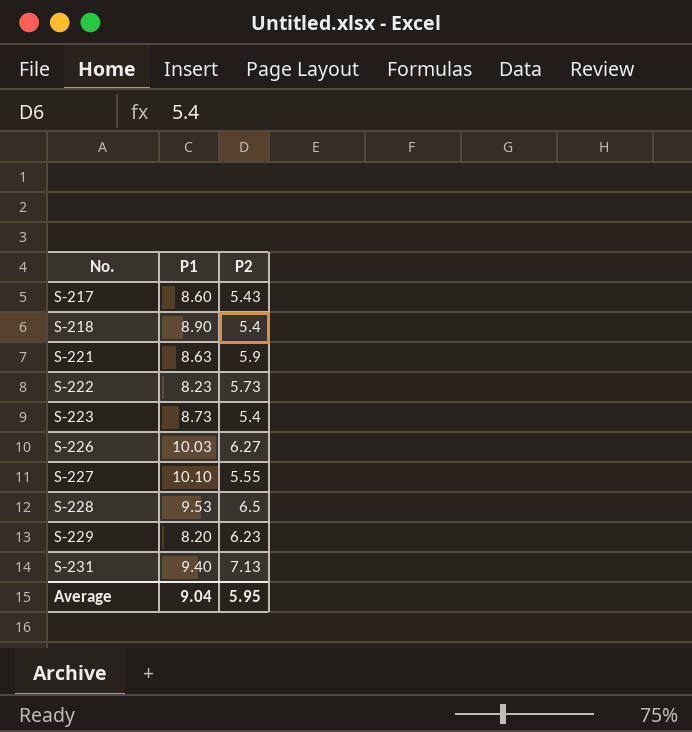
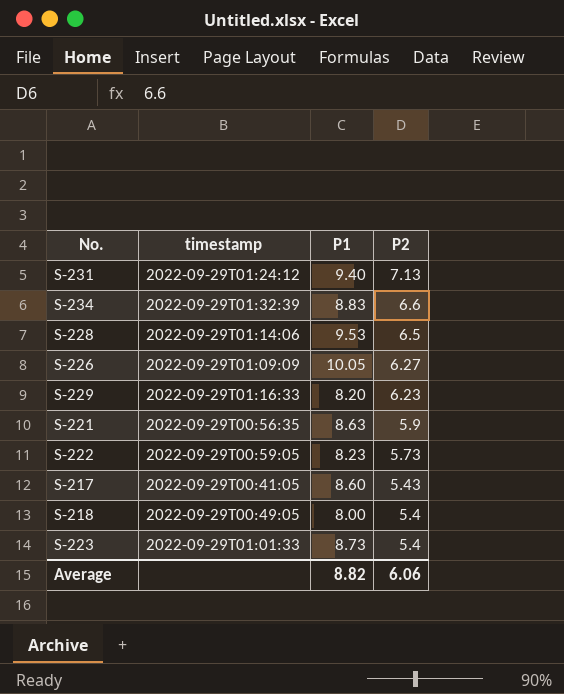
row order: No. ascending -> P2 descending
column timestamp | position: none -> 2
row S-227: 10.10 | 5.55 -> none
row S-234: none -> 2022-09-29T01:32:39 | 8.83 | 6.6
S-226 | P1: 10.03 -> 10.05
S-218 | P1: 8.90 -> 8.00
Average | P1: 9.04 -> 8.82
Average | P2: 5.95 -> 6.06

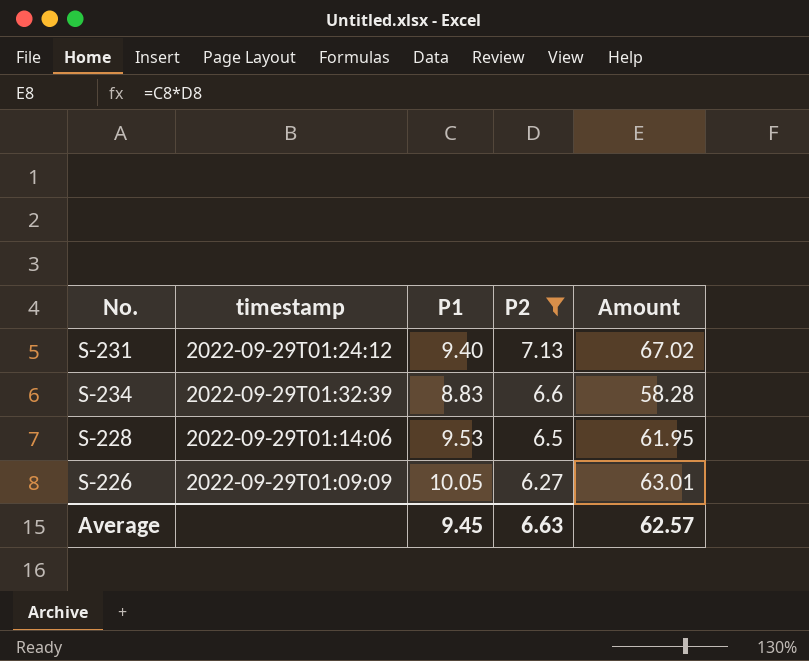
filter: none -> P2 >= 6.27
column Amount | formula: none -> [P1] * [P2]
Average | P1: 8.82 -> 9.45
Average | P2: 6.06 -> 6.63

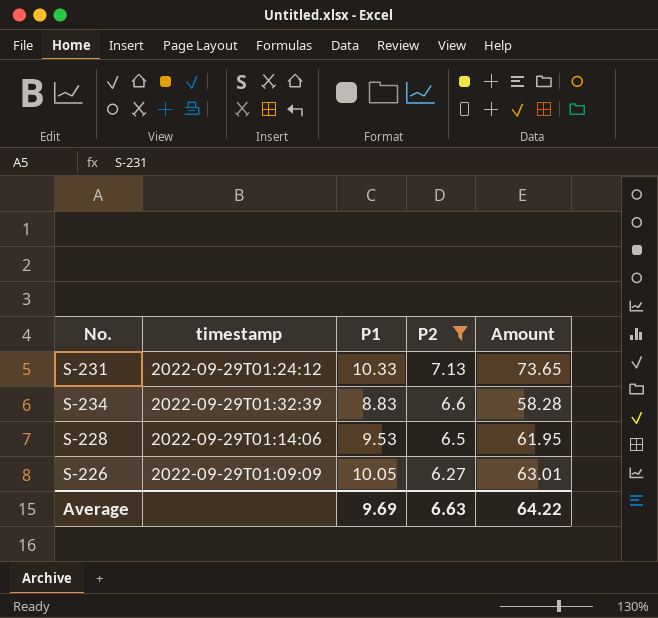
S-231 | P1: 9.40 -> 10.33
S-231 | Amount: 67.02 -> 73.65
Average | P1: 9.45 -> 9.69
Average | Amount: 62.57 -> 64.22

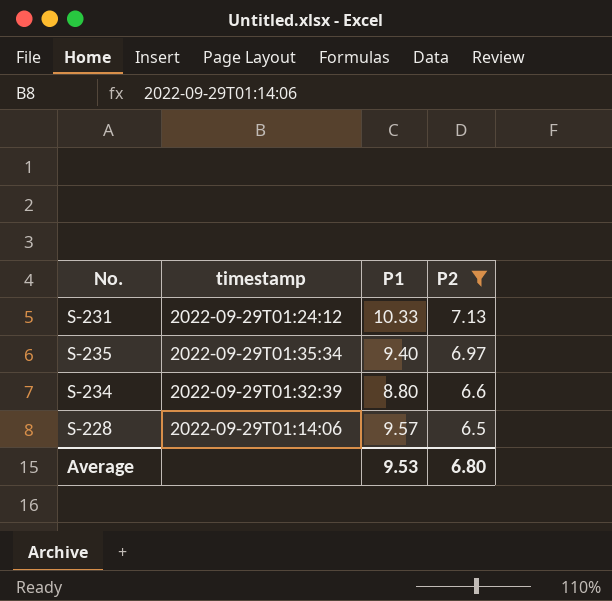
column Amount | formula: [P1] * [P2] -> none
row S-226: 2022-09-29T01:09:09 | 10.05 | 6.27 | 63.01 -> none
row S-235: none -> 2022-09-29T01:35:34 | 9.40 | 6.97
S-234 | P1: 8.83 -> 8.80
S-228 | P1: 9.53 -> 9.57
Average | P1: 9.69 -> 9.53
Average | P2: 6.63 -> 6.80

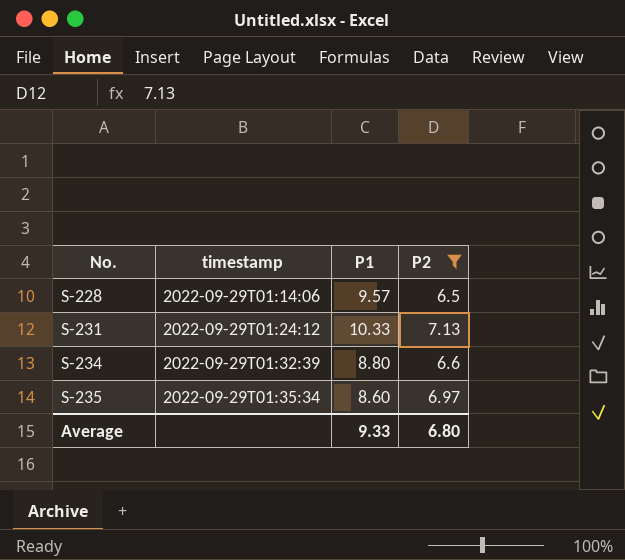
row order: P2 descending -> No. ascending
S-235 | P1: 9.40 -> 8.60
Average | P1: 9.53 -> 9.33

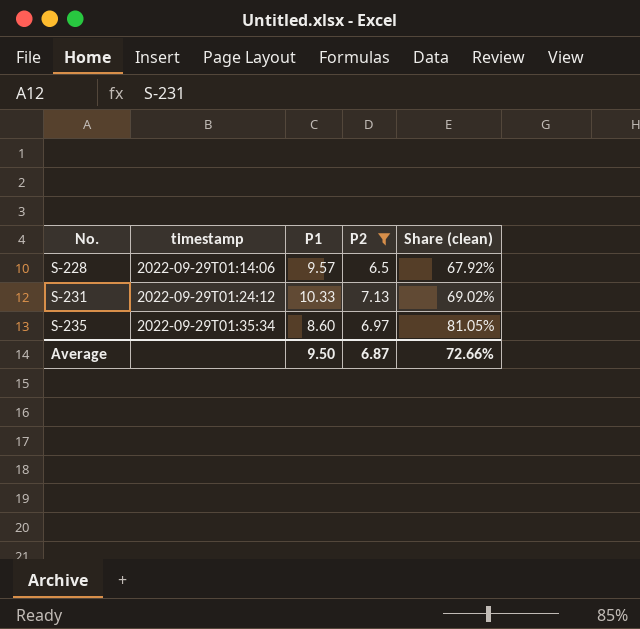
column Share (clean) | formula: none -> [P2] / [P1]
row S-234: 2022-09-29T01:32:39 | 8.80 | 6.6 -> none
Average | P1: 9.33 -> 9.50
Average | P2: 6.80 -> 6.87

